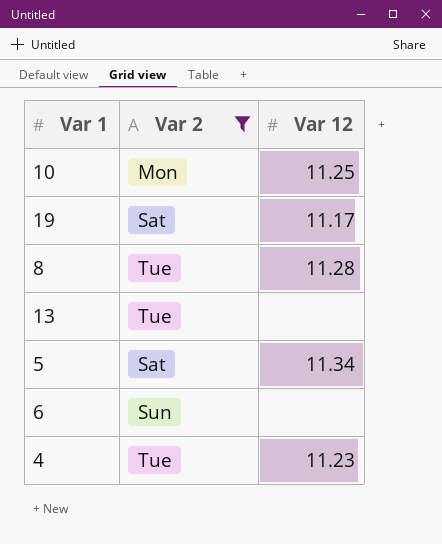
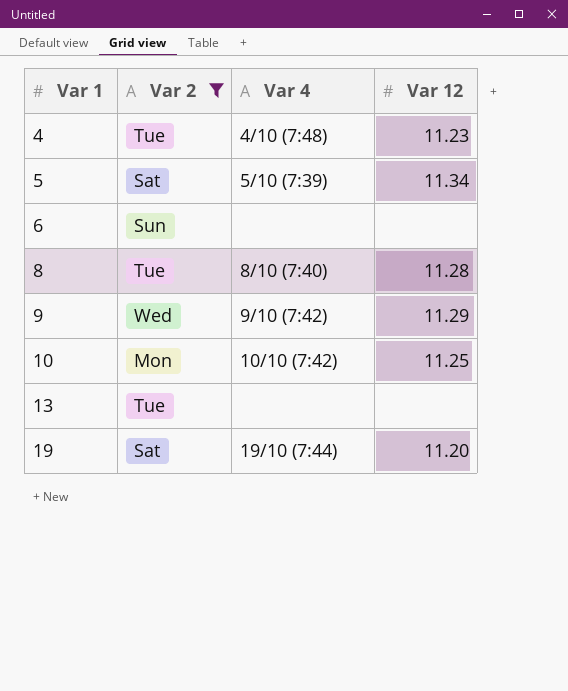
row order: none -> Var 1 ascending
column Var 4 | position: none -> 3
row 9: none -> Wed | 9/10 (7:42) | 11.29
19 | Var 12: 11.17 -> 11.20

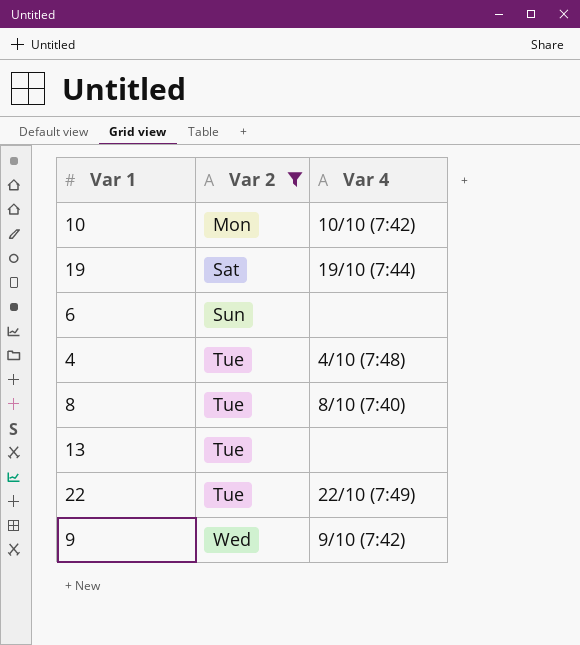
row order: Var 1 ascending -> Var 2 ascending
column Var 12 | position: 4 -> none
row 5: Sat | 5/10 (7:39) | 11.34 -> none
row 22: none -> Tue | 22/10 (7:49)

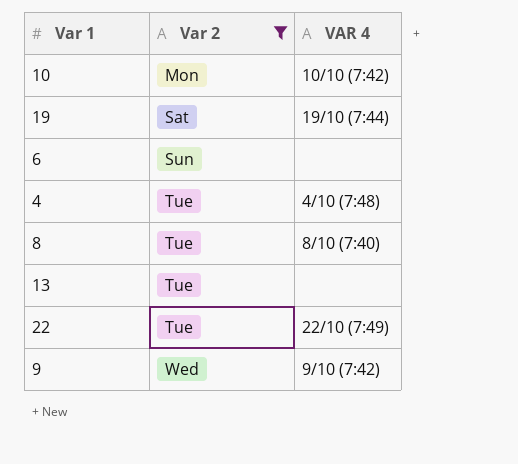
column name: Var 4 -> VAR 4

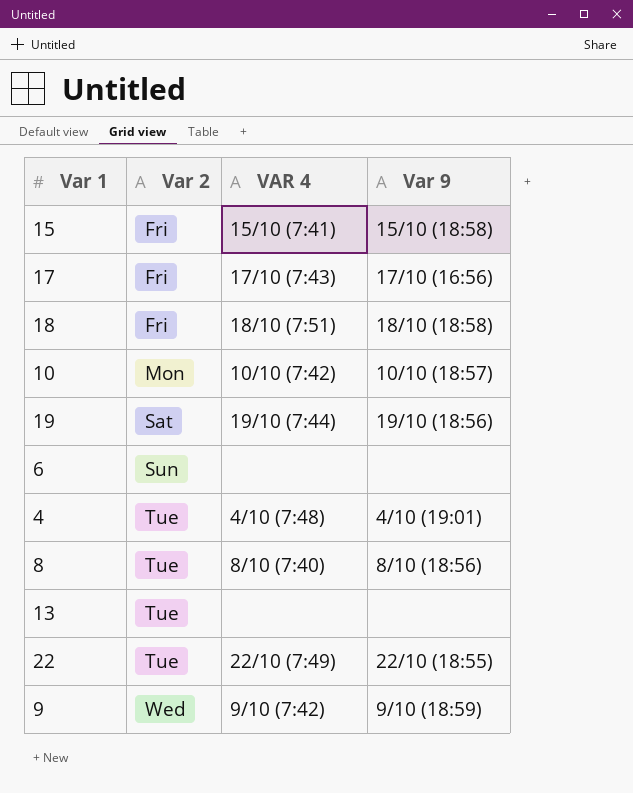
filter: Var 2 != Fri -> none
column Var 9 | position: none -> 4

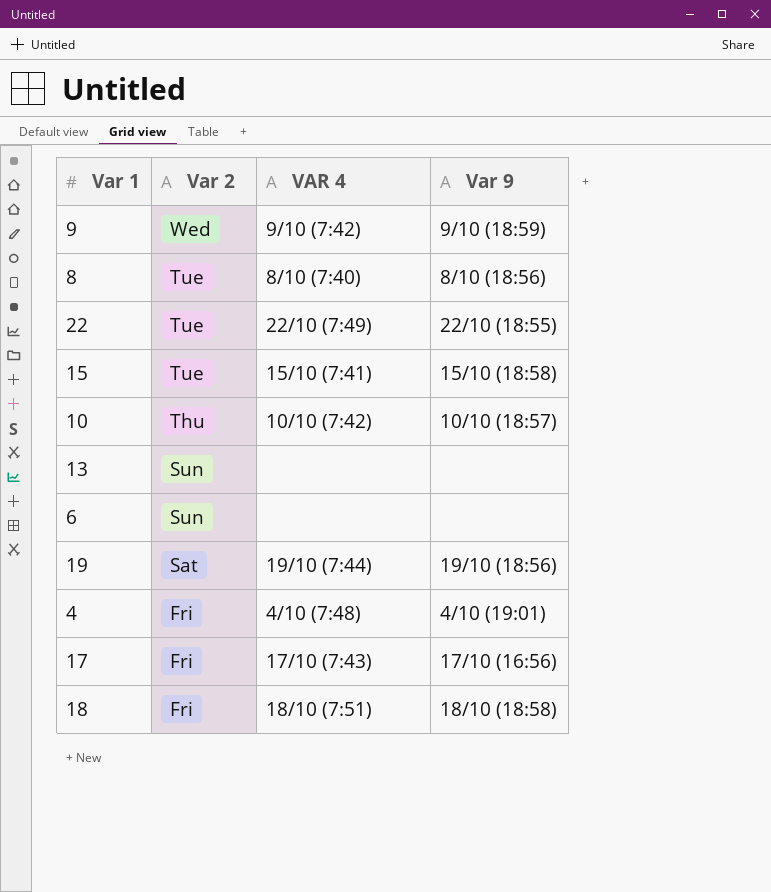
row order: Var 2 ascending -> Var 2 descending
15 | Var 2: Fri -> Tue
10 | Var 2: Mon -> Thu
13 | Var 2: Tue -> Sun
4 | Var 2: Tue -> Fri

